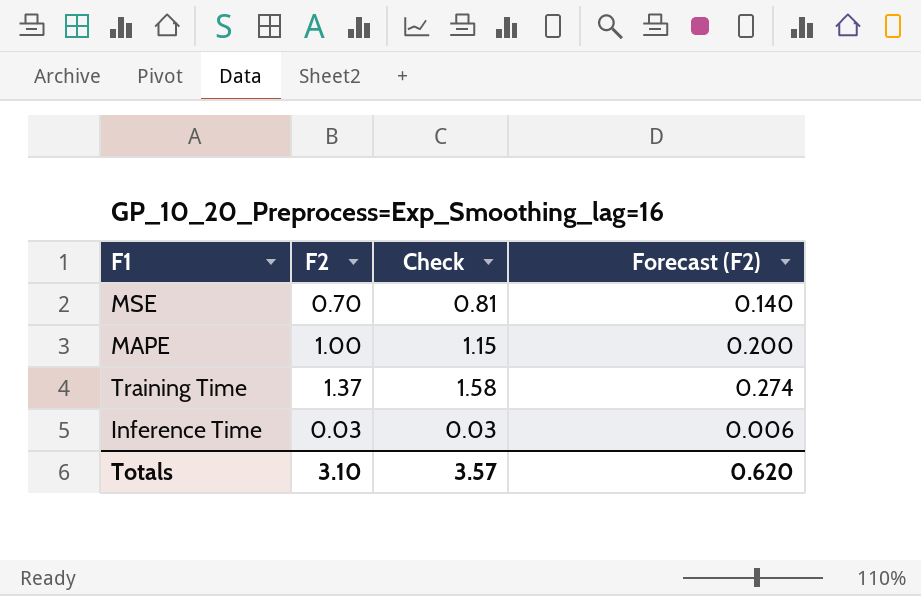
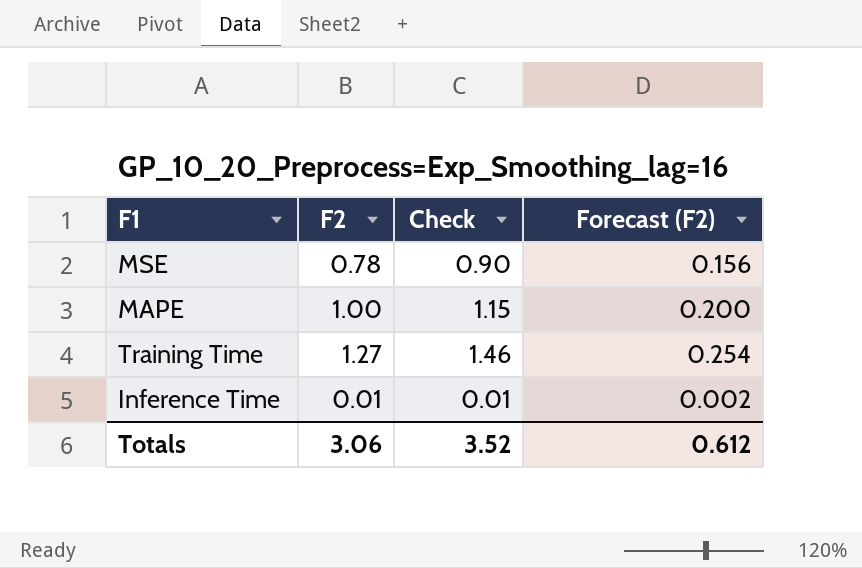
MSE | F2: 0.70 -> 0.78
MSE | Check: 0.81 -> 0.90
MSE | Forecast (F2): 0.140 -> 0.156
Training Time | F2: 1.37 -> 1.27
Training Time | Check: 1.58 -> 1.46
Training Time | Forecast (F2): 0.274 -> 0.254
Inference Time | F2: 0.03 -> 0.01
Inference Time | Check: 0.03 -> 0.01
Inference Time | Forecast (F2): 0.006 -> 0.002
Totals | F2: 3.10 -> 3.06
Totals | Check: 3.57 -> 3.52
Totals | Forecast (F2): 0.620 -> 0.612

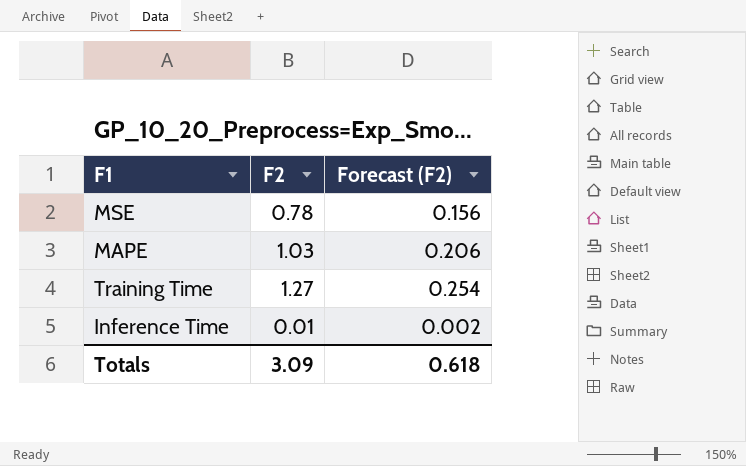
column Check | formula: [F2] * 1.15 -> none
MAPE | F2: 1.00 -> 1.03
MAPE | Forecast (F2): 0.200 -> 0.206
Totals | F2: 3.06 -> 3.09
Totals | Forecast (F2): 0.612 -> 0.618

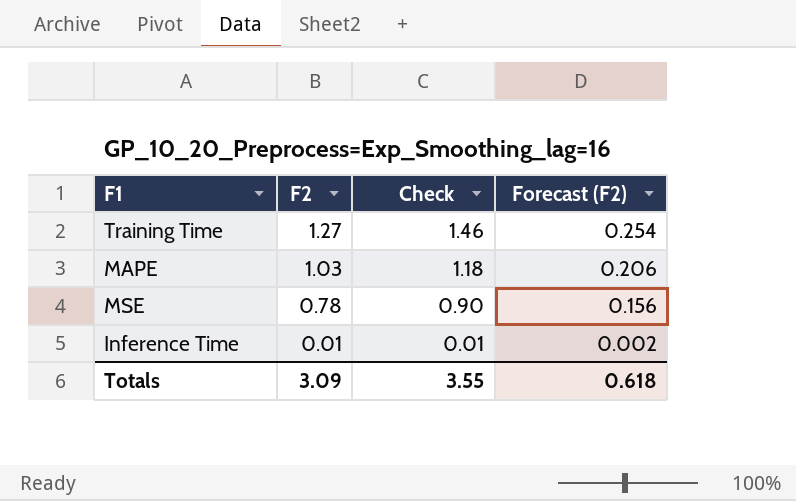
row order: none -> F2 descending
column Check | formula: none -> [F2] * 1.15

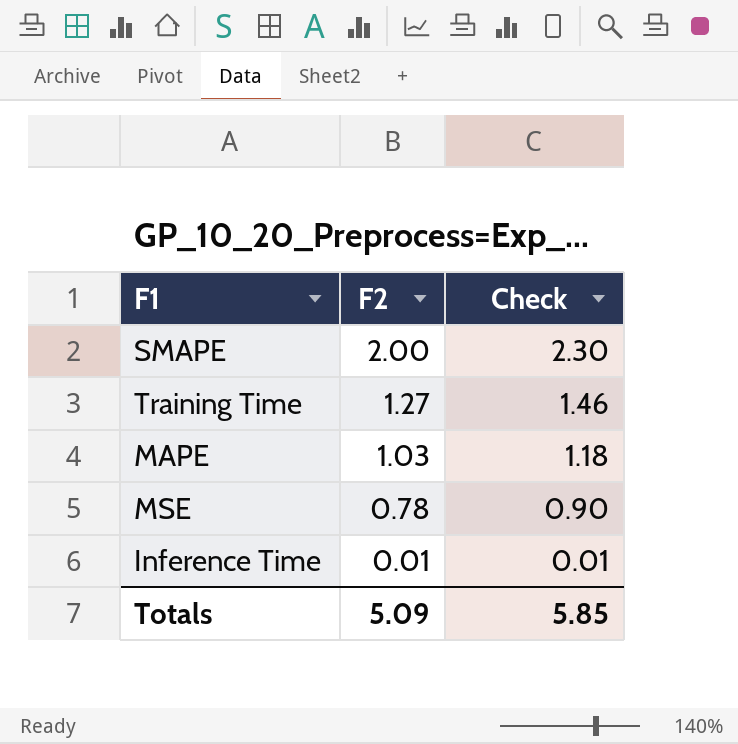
column Forecast (F2) | formula: [F2] * 0.2 -> none
row SMAPE: none -> 2.00 | 2.30
Totals | F2: 3.09 -> 5.09
Totals | Check: 3.55 -> 5.85

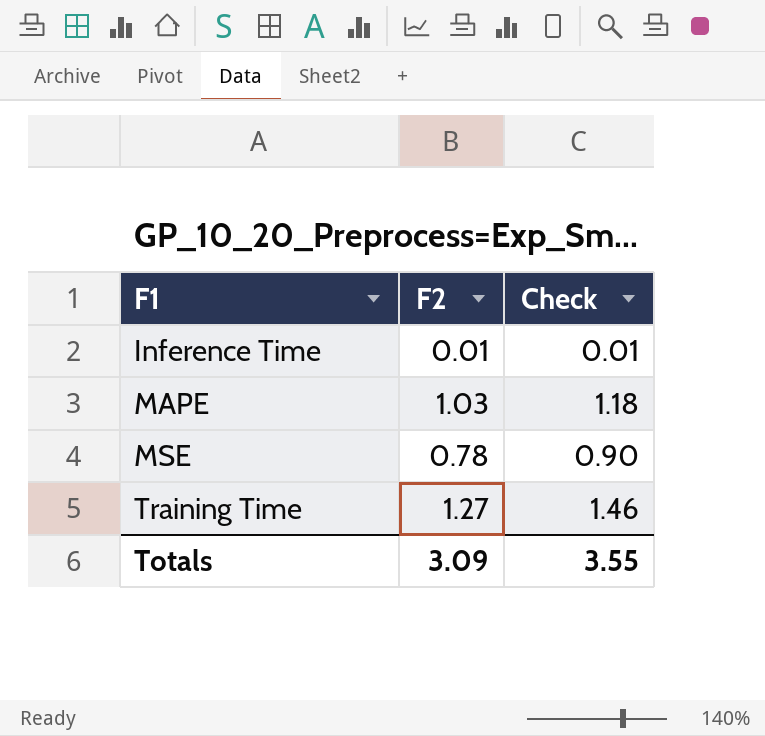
row order: F2 descending -> F1 ascending
row SMAPE: 2.00 | 2.30 -> none
Totals | F2: 5.09 -> 3.09
Totals | Check: 5.85 -> 3.55

